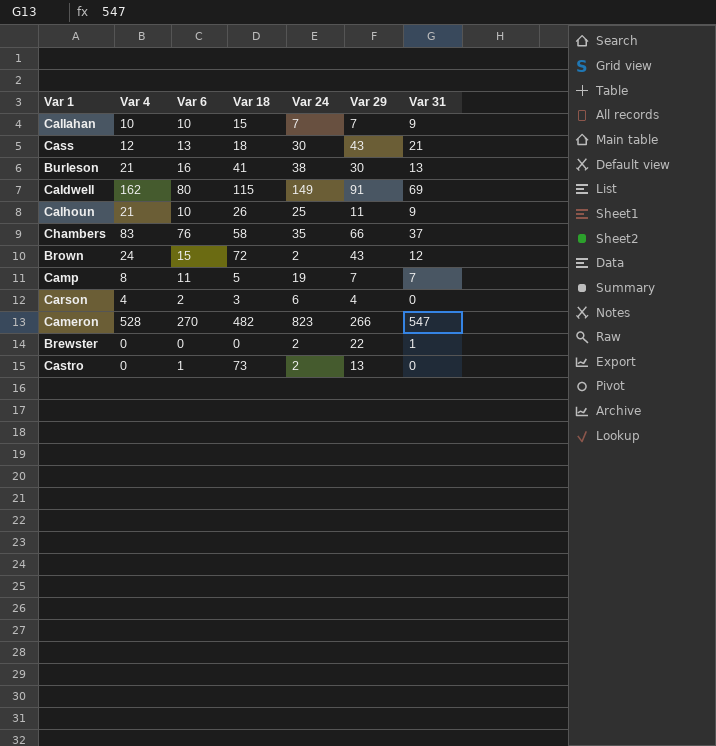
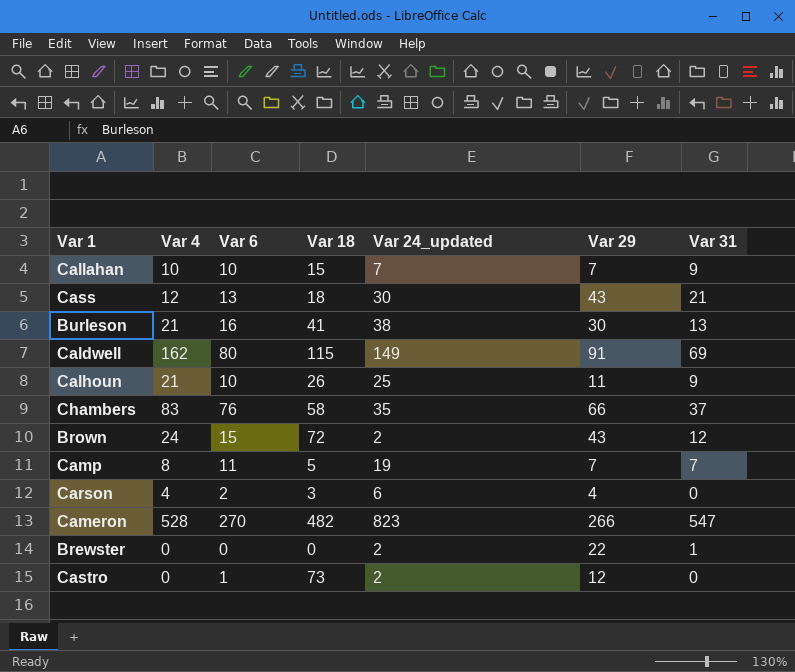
column name: Var 24 -> Var 24_updated
Castro | Var 29: 13 -> 12

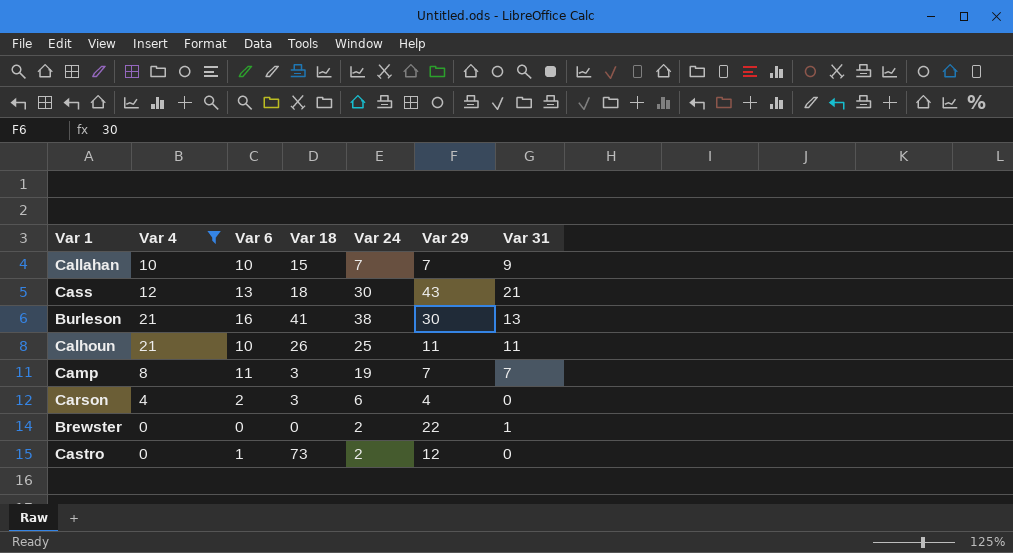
filter: none -> Var 4 <= 21
column name: Var 24_updated -> Var 24
Calhoun | Var 31: 9 -> 11
Camp | Var 18: 5 -> 3

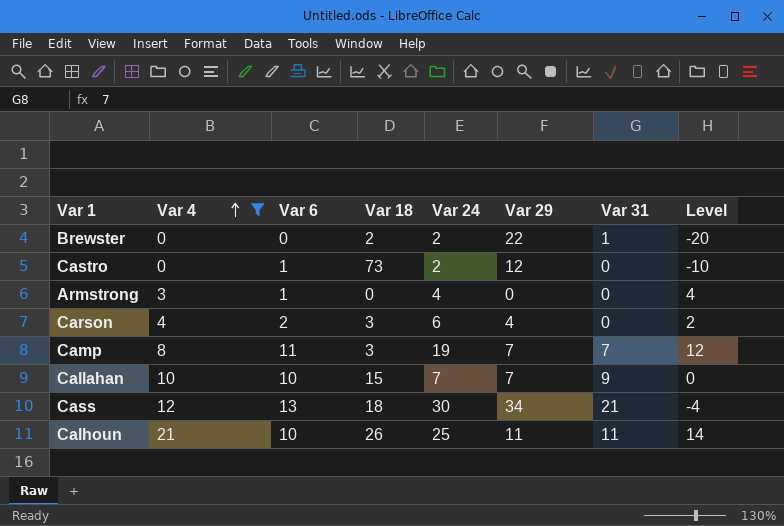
row order: none -> Var 4 ascending
column Level | formula: none -> [Var 24] - [Var 29]
row Burleson: 21 | 16 | 41 | 38 | 30 | 13 -> none
Brewster | Var 18: 0 -> 2
row Armstrong: none -> 3 | 1 | 0 | 4 | 0 | 0 | 4
Cass | Var 29: 43 -> 34

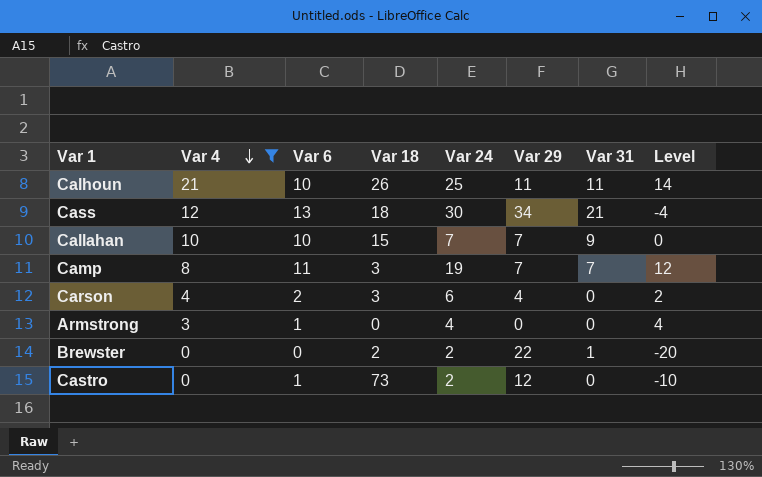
row order: Var 4 ascending -> Var 4 descending

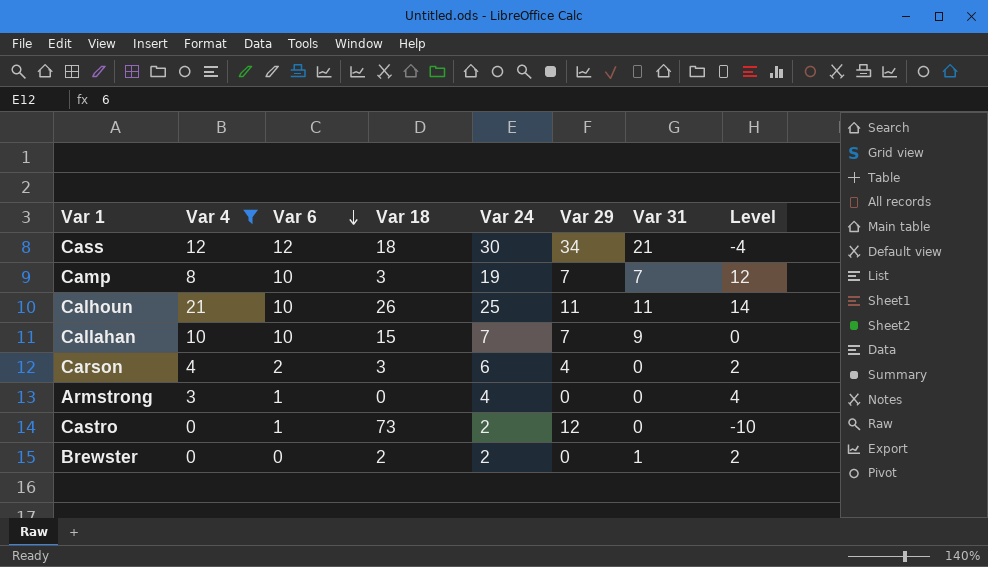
row order: Var 4 descending -> Var 6 descending
Cass | Var 6: 13 -> 12
Camp | Var 6: 11 -> 10
Brewster | Var 29: 22 -> 0
Brewster | Level: -20 -> 2

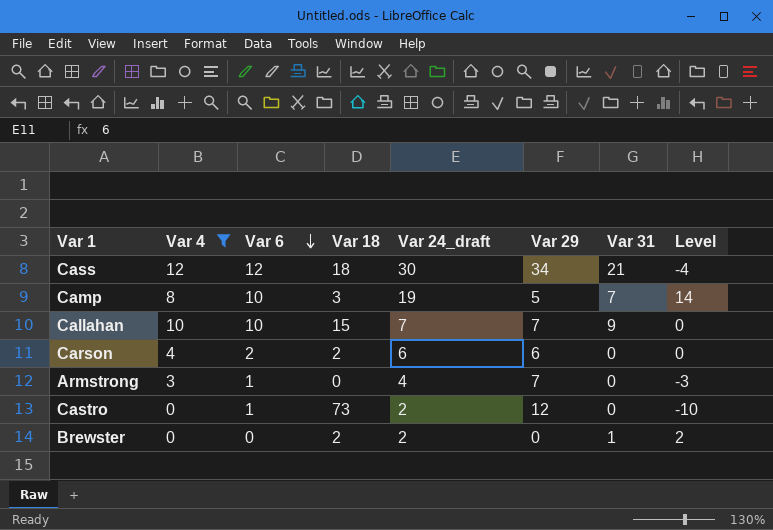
column name: Var 24 -> Var 24_draft
row Calhoun: 21 | 10 | 26 | 25 | 11 | 11 | 14 -> none
Camp | Var 29: 7 -> 5
Camp | Level: 12 -> 14
Carson | Var 18: 3 -> 2
Carson | Var 29: 4 -> 6
Carson | Level: 2 -> 0
Armstrong | Var 29: 0 -> 7
Armstrong | Level: 4 -> -3

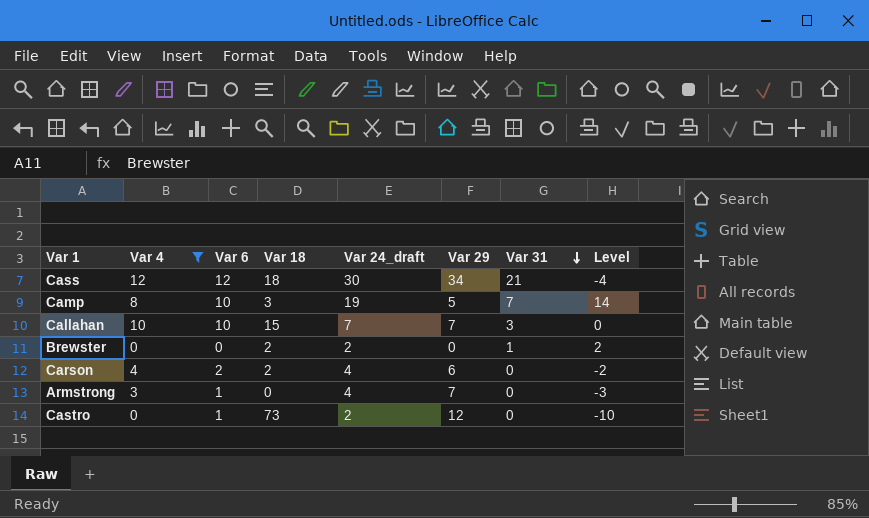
row order: Var 6 descending -> Var 31 descending
Callahan | Var 31: 9 -> 3
Carson | Var 24_draft: 6 -> 4
Carson | Level: 0 -> -2

